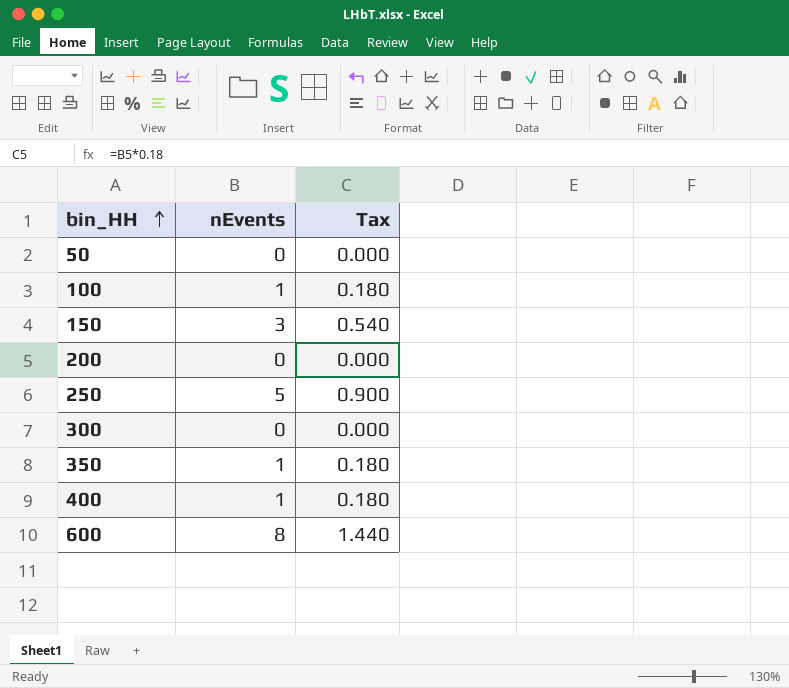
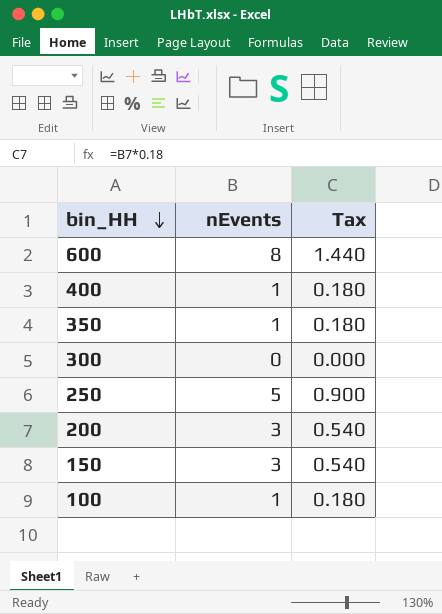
row order: bin_HH ascending -> bin_HH descending
row 50: 0 | 0.000 -> none
200 | nEvents: 0 -> 3
200 | Tax: 0.000 -> 0.540

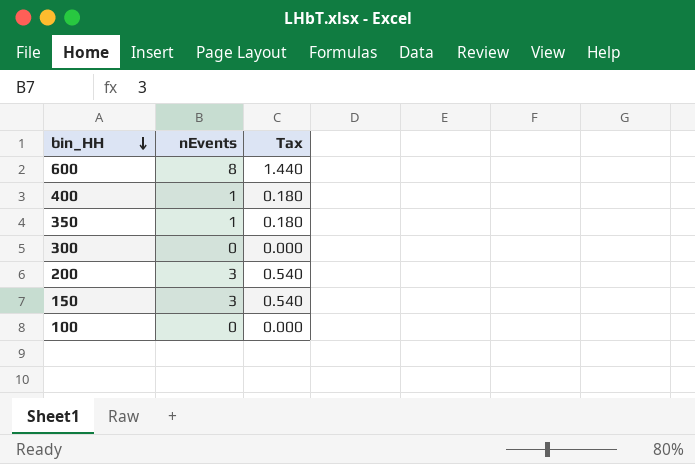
row 250: 5 | 0.900 -> none
100 | nEvents: 1 -> 0
100 | Tax: 0.180 -> 0.000

